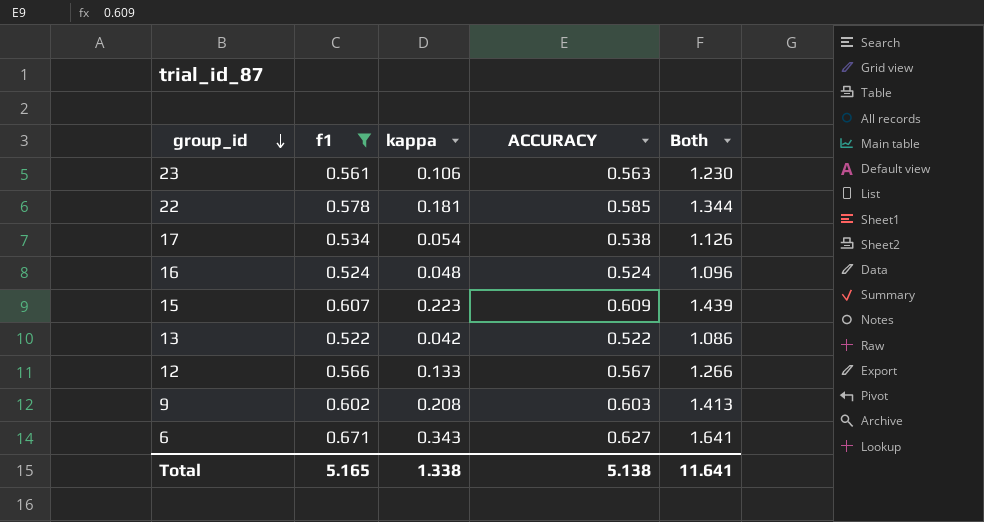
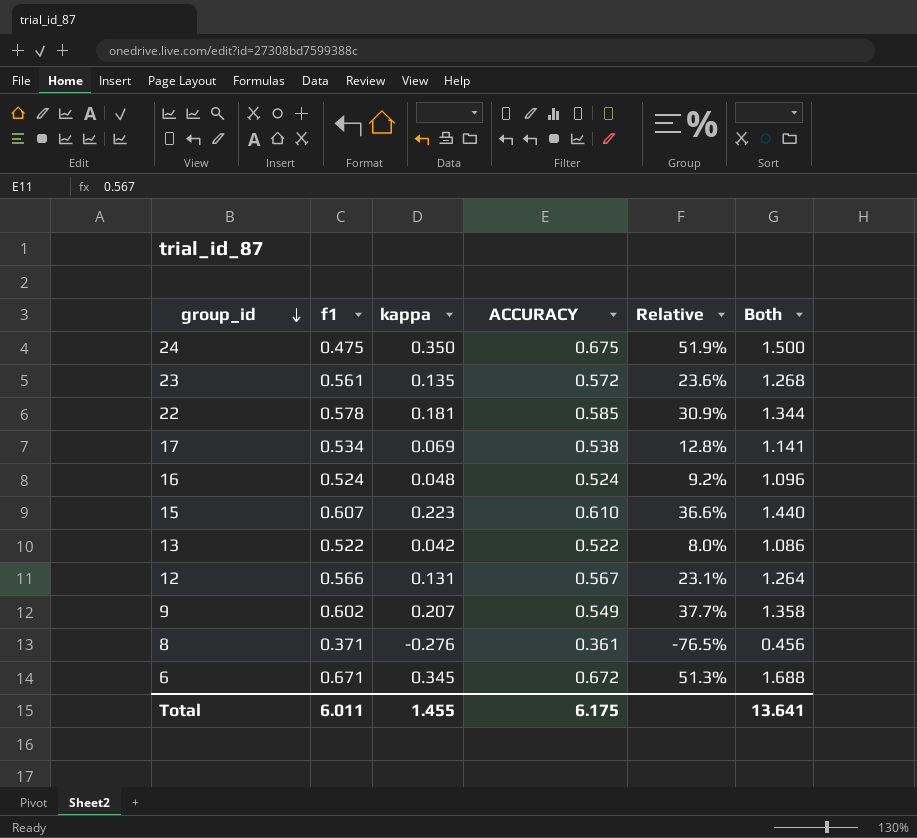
filter: f1 >= 0.522 -> none
column Relative | formula: none -> [kappa] / [ACCURACY]
23 | kappa: 0.106 -> 0.135
23 | ACCURACY: 0.563 -> 0.572
23 | Both: 1.230 -> 1.268
17 | kappa: 0.054 -> 0.069
17 | Both: 1.126 -> 1.141
15 | ACCURACY: 0.609 -> 0.610
15 | Both: 1.439 -> 1.440
12 | kappa: 0.133 -> 0.131
12 | Both: 1.266 -> 1.264
9 | kappa: 0.208 -> 0.207
9 | ACCURACY: 0.603 -> 0.549
9 | Both: 1.413 -> 1.358
6 | kappa: 0.343 -> 0.345
6 | ACCURACY: 0.627 -> 0.672
6 | Both: 1.641 -> 1.688
Total | f1: 5.165 -> 6.011
Total | kappa: 1.338 -> 1.455
Total | ACCURACY: 5.138 -> 6.175
Total | Both: 11.641 -> 13.641

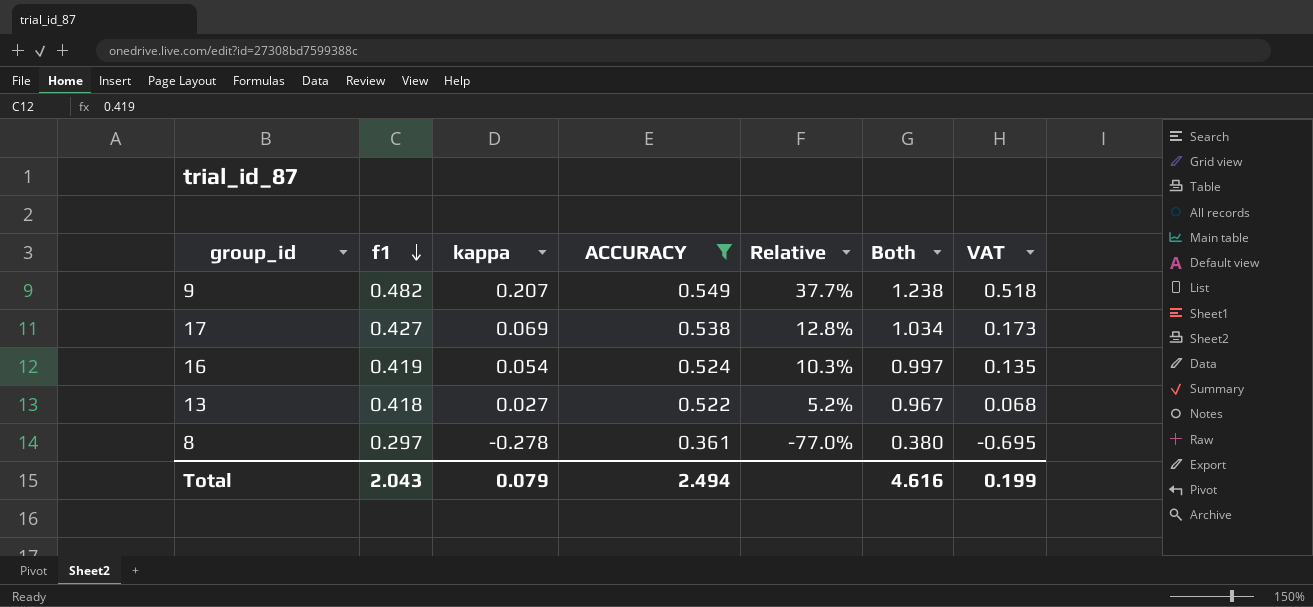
filter: none -> ACCURACY <= 0.549
row order: group_id descending -> f1 descending
column VAT | formula: none -> [kappa] * 2.5
9 | f1: 0.602 -> 0.482
9 | Both: 1.358 -> 1.238
17 | f1: 0.534 -> 0.427
17 | Both: 1.141 -> 1.034
16 | f1: 0.524 -> 0.419
16 | kappa: 0.048 -> 0.054
16 | Relative: 9.2% -> 10.3%
16 | Both: 1.096 -> 0.997
13 | f1: 0.522 -> 0.418
13 | kappa: 0.042 -> 0.027
13 | Relative: 8.0% -> 5.2%
13 | Both: 1.086 -> 0.967
8 | f1: 0.371 -> 0.297
8 | kappa: -0.276 -> -0.278
8 | Relative: -76.5% -> -77.0%
8 | Both: 0.456 -> 0.380
Total | f1: 6.011 -> 2.043
Total | kappa: 1.455 -> 0.079
Total | ACCURACY: 6.175 -> 2.494
Total | Both: 13.641 -> 4.616

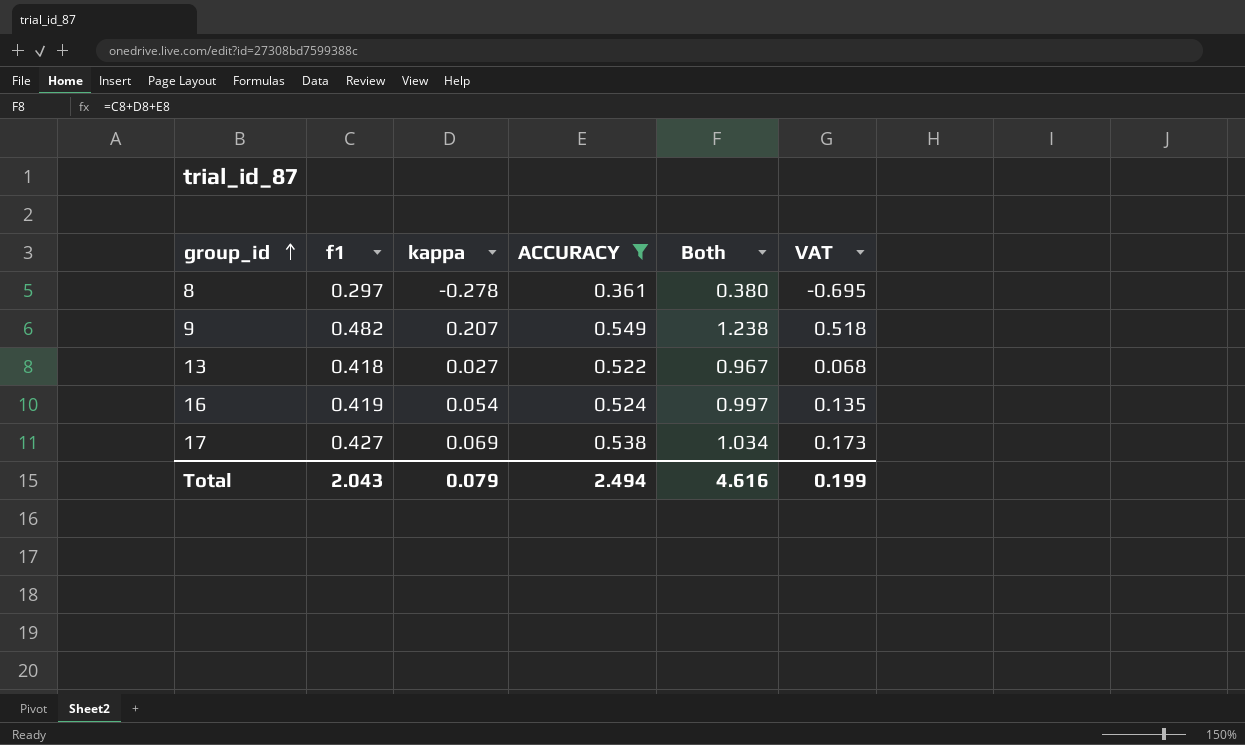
row order: f1 descending -> group_id ascending
column Relative | formula: [kappa] / [ACCURACY] -> none

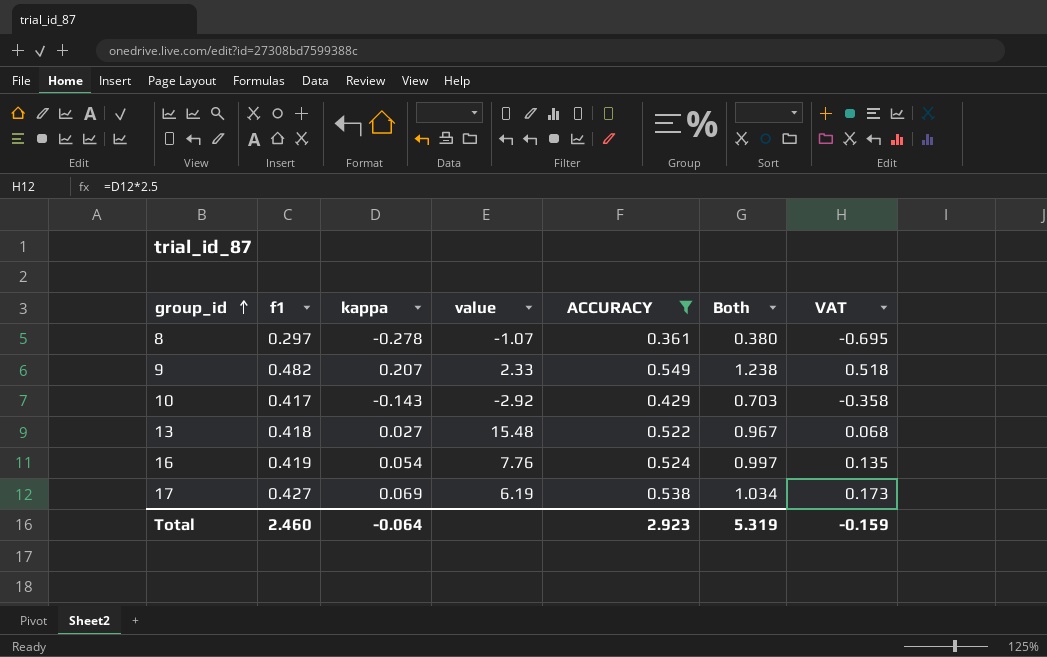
column value | formula: none -> [f1] / [kappa]
row 10: none -> 0.417 | -0.143 | -2.92 | 0.429 | 0.703 | -0.358
Total | f1: 2.043 -> 2.460
Total | kappa: 0.079 -> -0.064
Total | ACCURACY: 2.494 -> 2.923
Total | Both: 4.616 -> 5.319
Total | VAT: 0.199 -> -0.159

